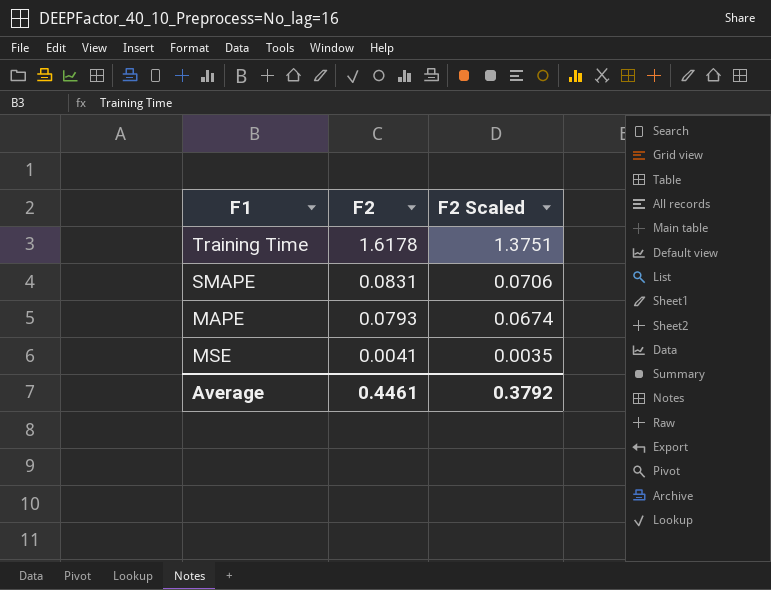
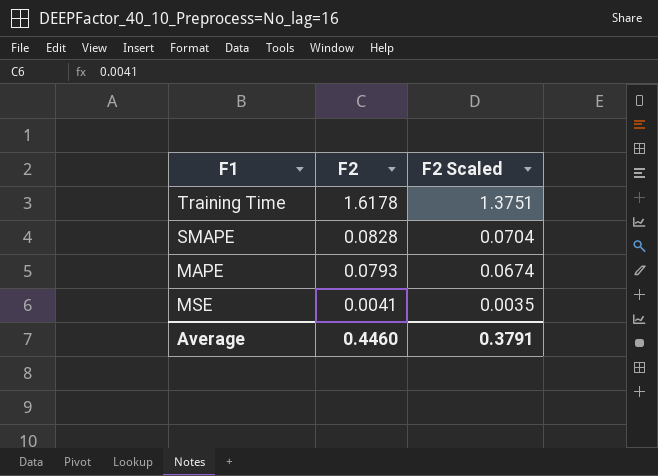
SMAPE | F2: 0.0831 -> 0.0828
SMAPE | F2 Scaled: 0.0706 -> 0.0704
Average | F2: 0.4461 -> 0.4460
Average | F2 Scaled: 0.3792 -> 0.3791

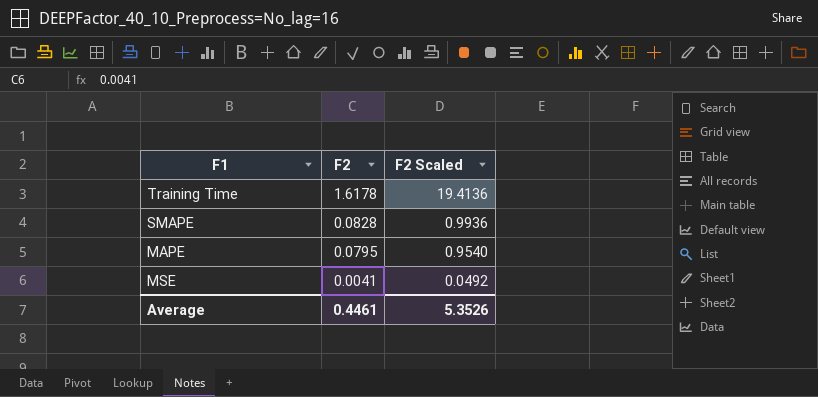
column F2 Scaled | formula: [F2] * 0.85 -> [F2] * 12
MAPE | F2: 0.0793 -> 0.0795
Average | F2: 0.4460 -> 0.4461
Average | F2 Scaled: 0.3791 -> 5.3526

